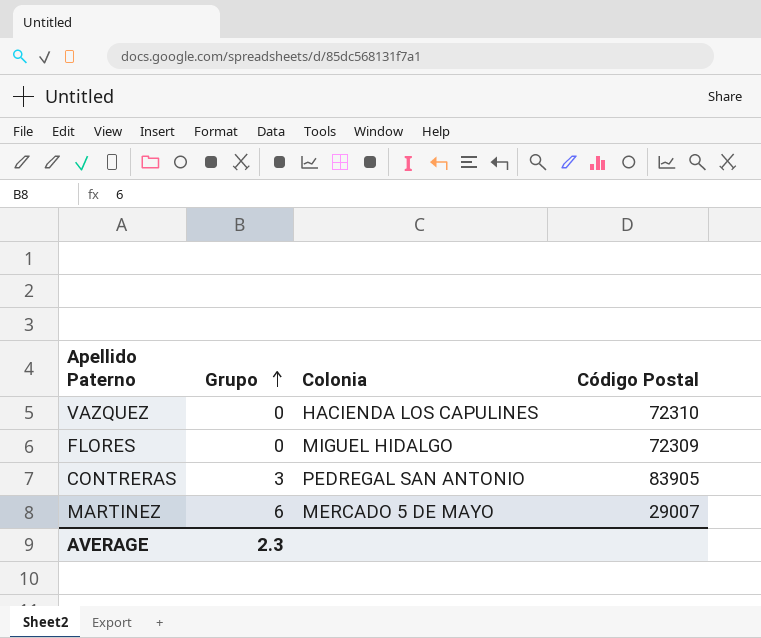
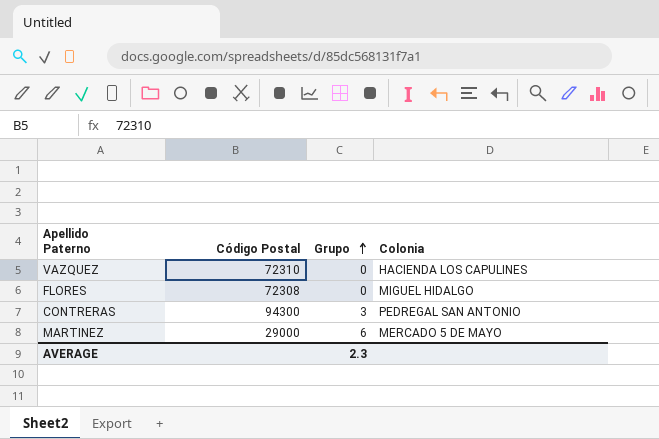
column Código Postal | position: 4 -> 2
FLORES | Código Postal: 72309 -> 72308
CONTRERAS | Código Postal: 83905 -> 94300
MARTINEZ | Código Postal: 29007 -> 29000

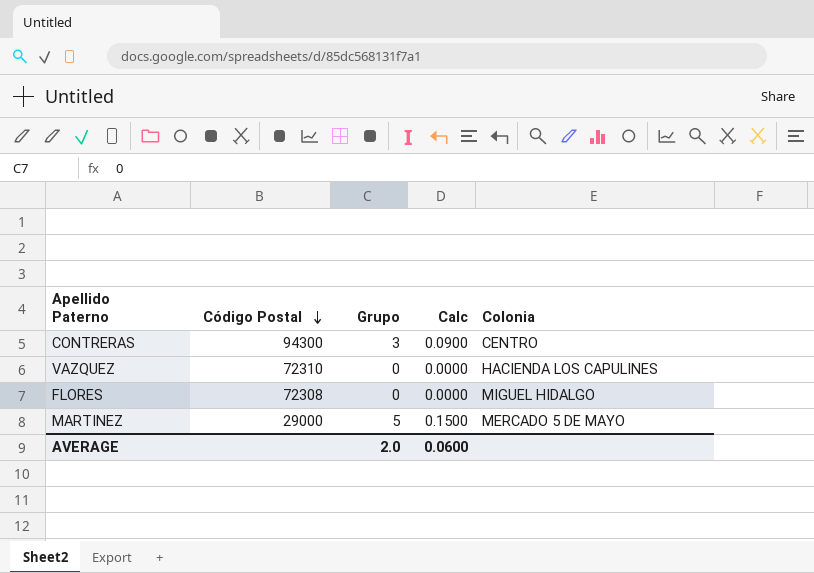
row order: Grupo ascending -> Código Postal descending
column Calc | formula: none -> [Grupo] * 0.03
CONTRERAS | Colonia: PEDREGAL SAN ANTONIO -> CENTRO
MARTINEZ | Grupo: 6 -> 5
AVERAGE | Grupo: 2.3 -> 2.0

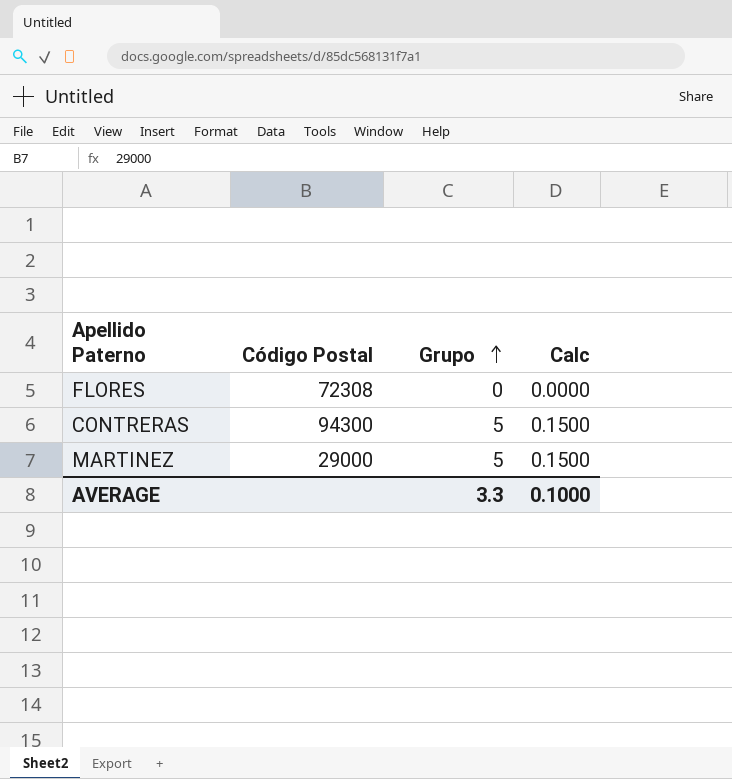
row order: Código Postal descending -> Grupo ascending
column Colonia | position: 5 -> none
row VAZQUEZ: 72310 | 0 | 0.0000 | HACIENDA LOS CAPULINES -> none
CONTRERAS | Grupo: 3 -> 5
CONTRERAS | Calc: 0.0900 -> 0.1500
AVERAGE | Grupo: 2.0 -> 3.3
AVERAGE | Calc: 0.0600 -> 0.1000

